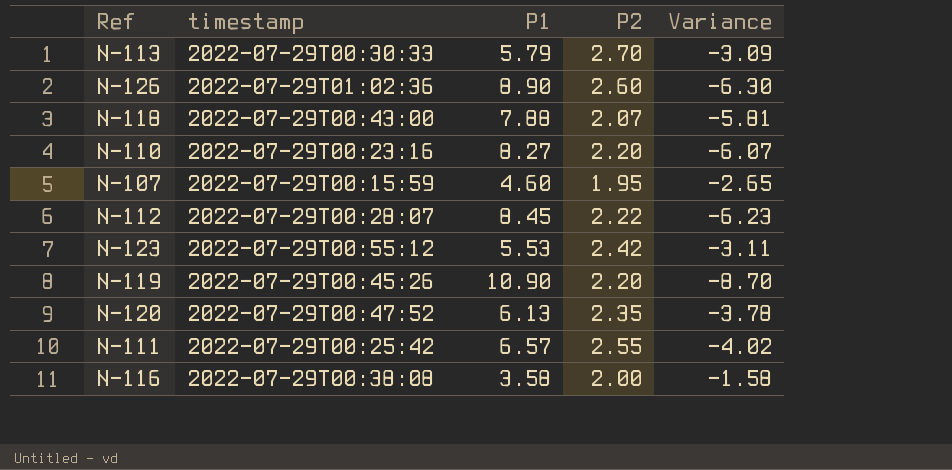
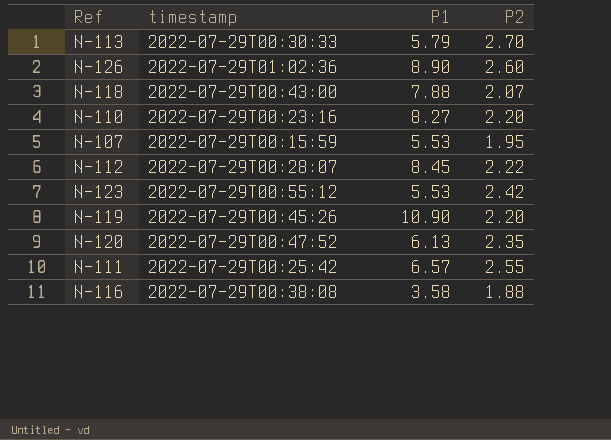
column Variance | formula: [P2] - [P1] -> none
N-107 | P1: 4.60 -> 5.53
N-116 | P2: 2.00 -> 1.88

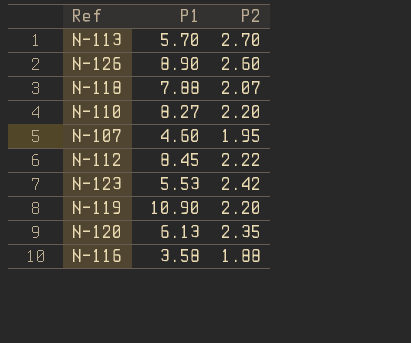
column timestamp | position: 2 -> none
row N-111: 2022-07-29T00:25:42 | 6.57 | 2.55 -> none
N-113 | P1: 5.79 -> 5.70
N-107 | P1: 5.53 -> 4.60

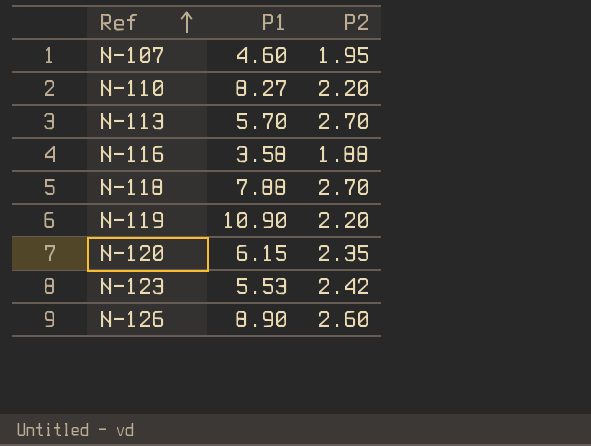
row order: none -> Ref ascending
row N-112: 8.45 | 2.22 -> none
N-118 | P2: 2.07 -> 2.70
N-120 | P1: 6.13 -> 6.15

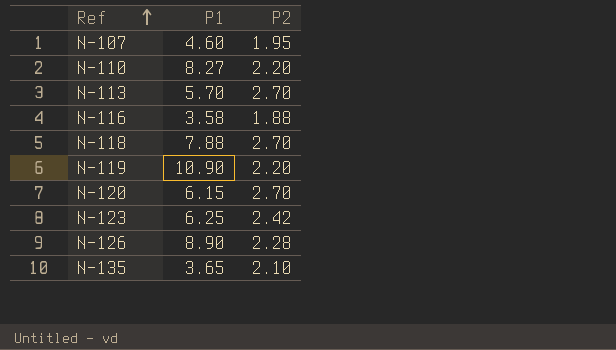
N-120 | P2: 2.35 -> 2.70
N-123 | P1: 5.53 -> 6.25
N-126 | P2: 2.60 -> 2.28
row N-135: none -> 3.65 | 2.10

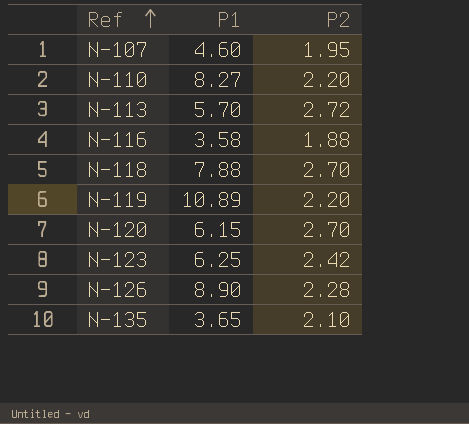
N-113 | P2: 2.70 -> 2.72
N-119 | P1: 10.90 -> 10.89

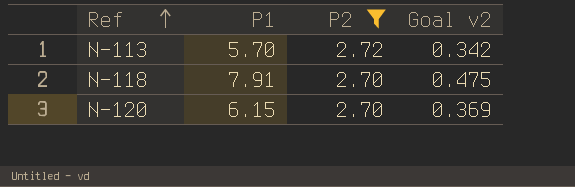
filter: none -> P2 >= 2.70
column Goal v2 | formula: none -> [P1] * 0.06
N-118 | P1: 7.88 -> 7.91

